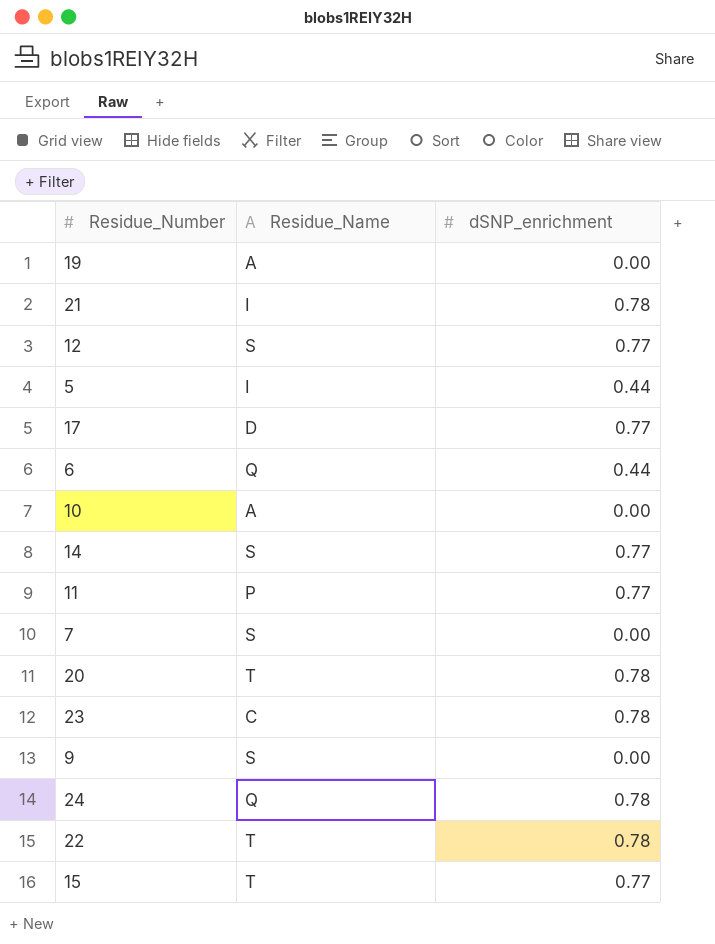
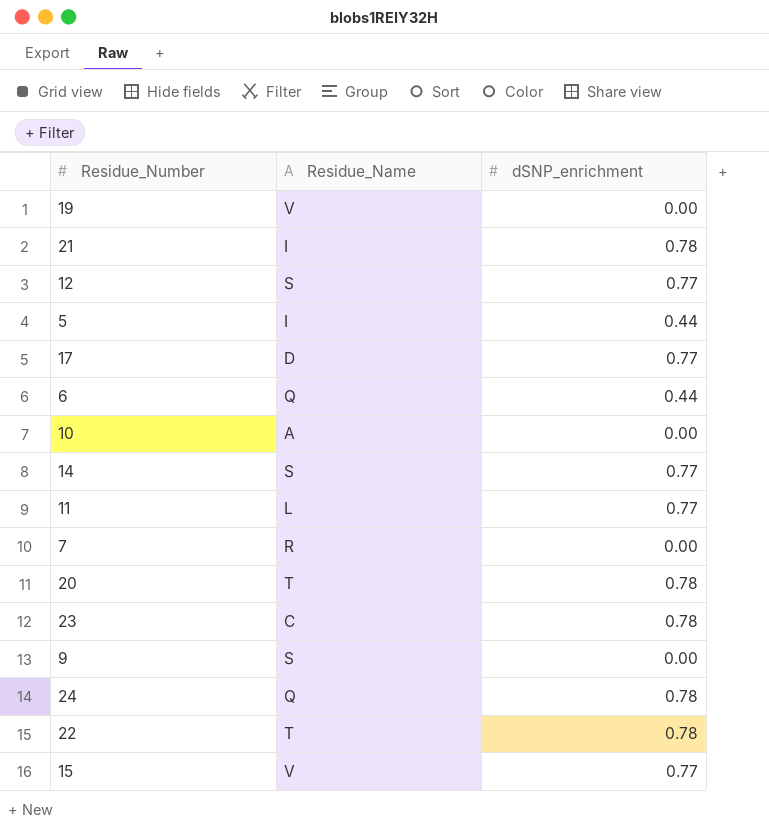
19 | Residue_Name: A -> V
11 | Residue_Name: P -> L
7 | Residue_Name: S -> R
15 | Residue_Name: T -> V

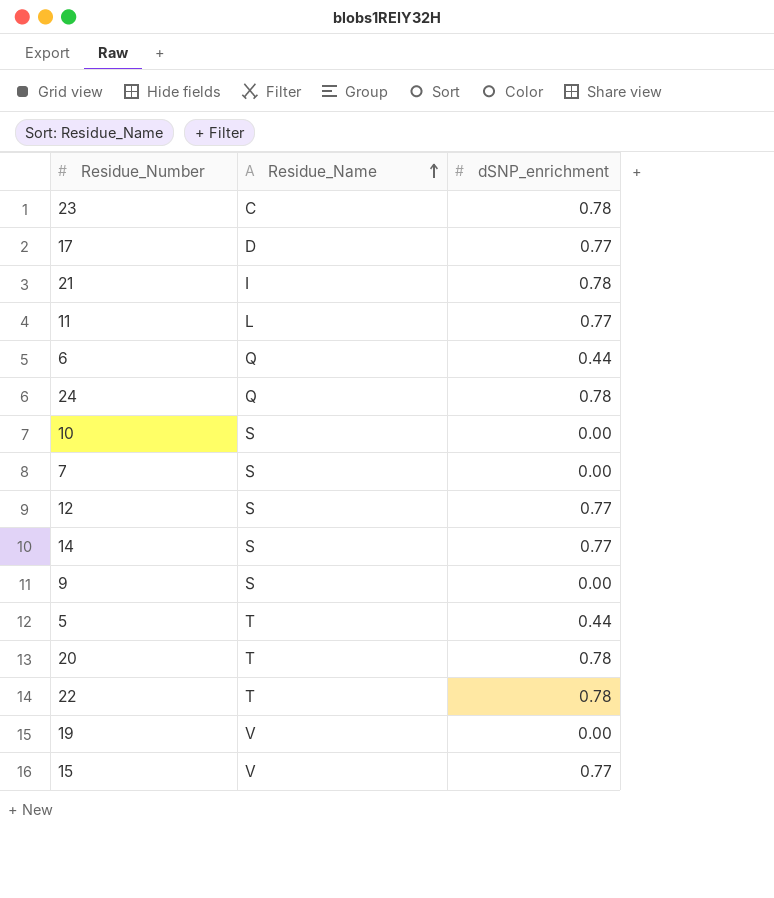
row order: none -> Residue_Name ascending
10 | Residue_Name: A -> S
7 | Residue_Name: R -> S
5 | Residue_Name: I -> T

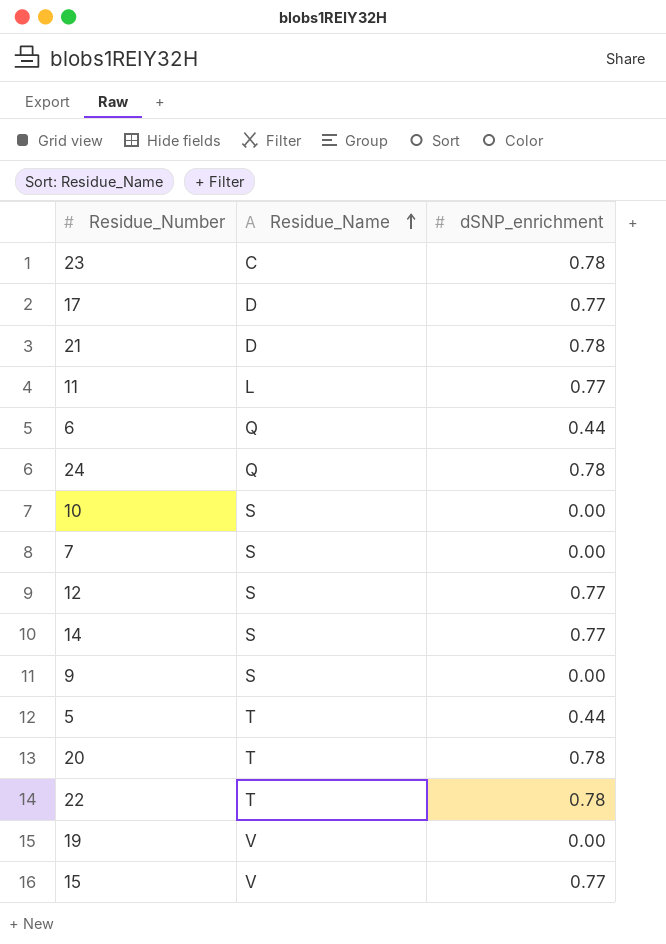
21 | Residue_Name: I -> D

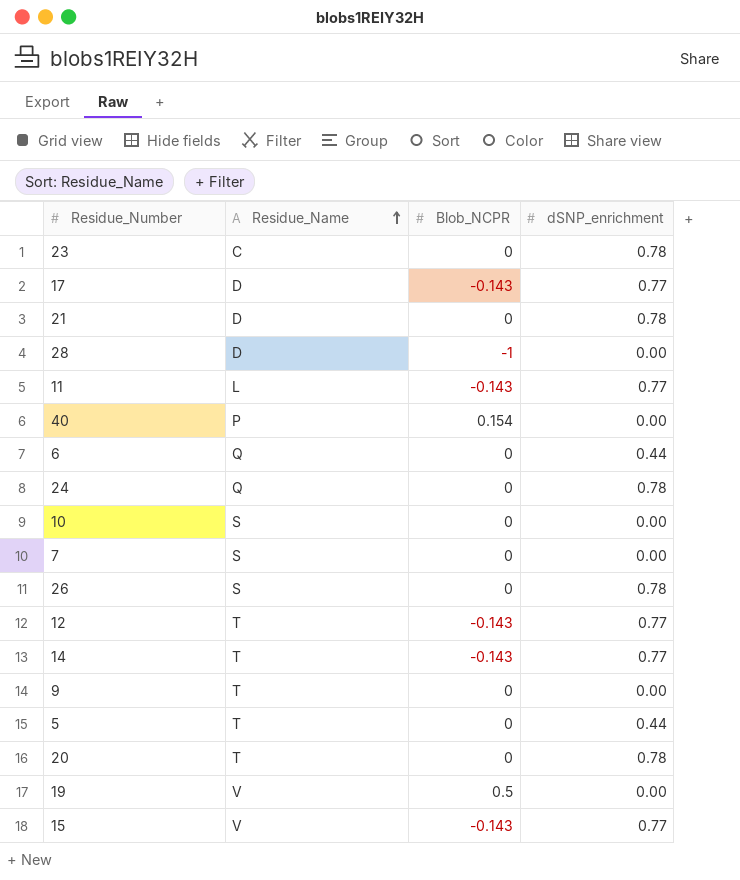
column Blob_NCPR | position: none -> 3
row 22: T | 0.78 -> none
row 28: none -> D | -1 | 0.00
row 40: none -> P | 0.154 | 0.00
row 26: none -> S | 0 | 0.78
12 | Residue_Name: S -> T
14 | Residue_Name: S -> T
9 | Residue_Name: S -> T

